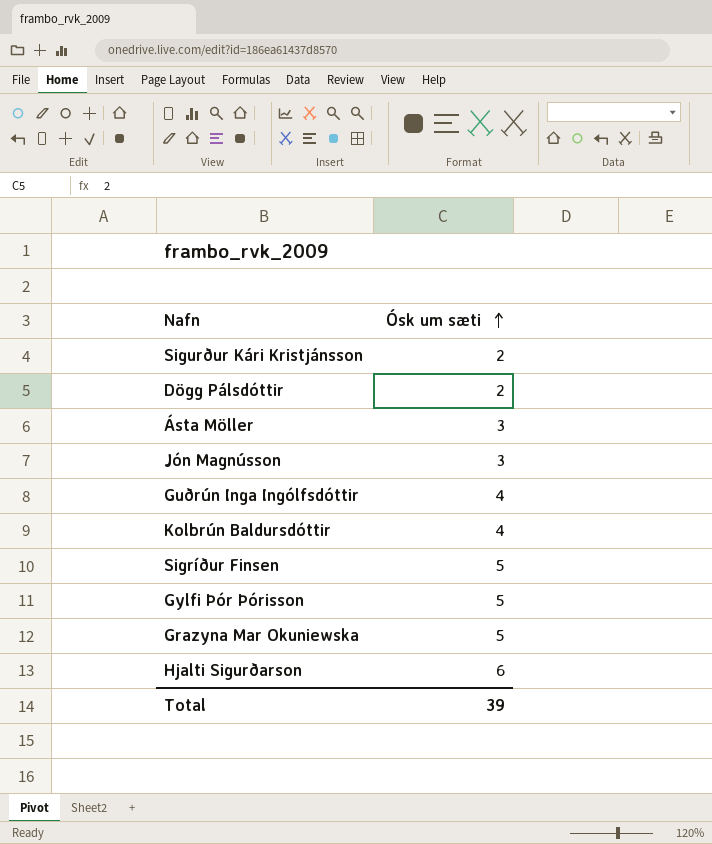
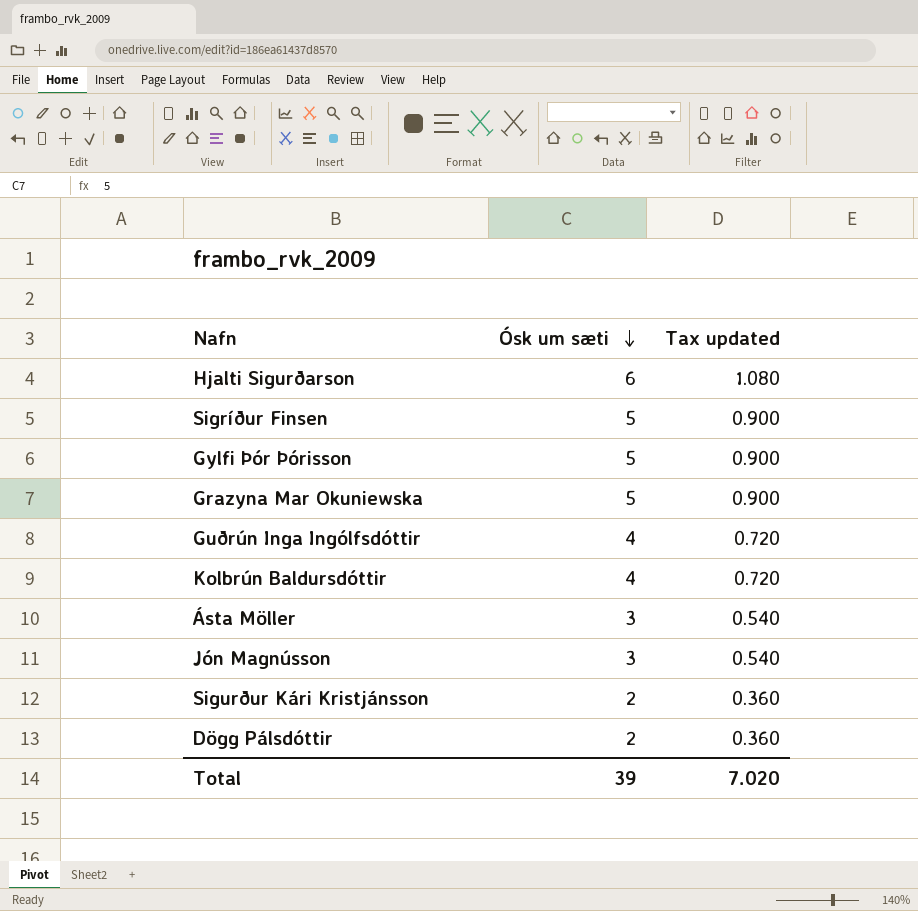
row order: Ósk um sæti ascending -> Ósk um sæti descending
column Tax updated | formula: none -> [Ósk um sæti] * 0.18

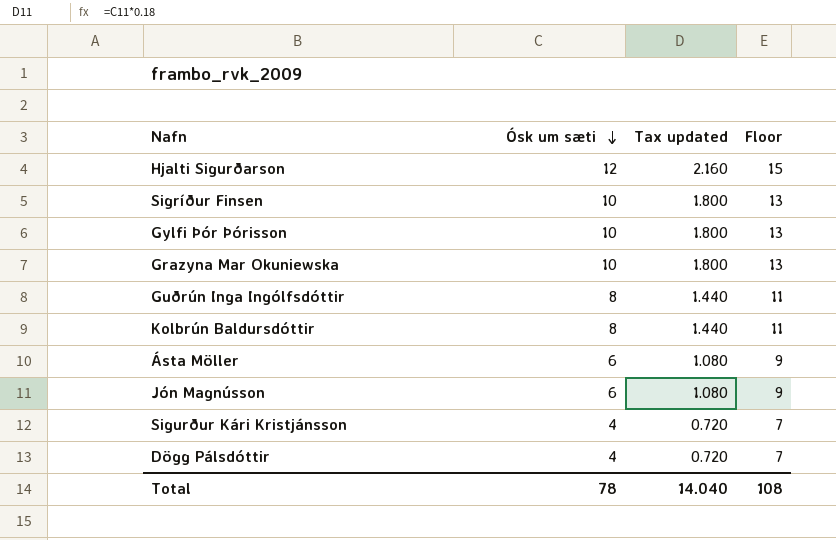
column Floor | formula: none -> [Ósk um sæti] + 3
Hjalti Sigurðarson | Ósk um sæti: 6 -> 12
Hjalti Sigurðarson | Tax updated: 1.080 -> 2.160
Sigríður Finsen | Ósk um sæti: 5 -> 10
Sigríður Finsen | Tax updated: 0.900 -> 1.800
Gylfi Þór Þórisson | Ósk um sæti: 5 -> 10
Gylfi Þór Þórisson | Tax updated: 0.900 -> 1.800
Grazyna Mar Okuniewska | Ósk um sæti: 5 -> 10
Grazyna Mar Okuniewska | Tax updated: 0.900 -> 1.800
Guðrún Inga Ingólfsdóttir | Ósk um sæti: 4 -> 8
Guðrún Inga Ingólfsdóttir | Tax updated: 0.720 -> 1.440
Kolbrún Baldursdóttir | Ósk um sæti: 4 -> 8
Kolbrún Baldursdóttir | Tax updated: 0.720 -> 1.440
Ásta Möller | Ósk um sæti: 3 -> 6
Ásta Möller | Tax updated: 0.540 -> 1.080
Jón Magnússon | Ósk um sæti: 3 -> 6
Jón Magnússon | Tax updated: 0.540 -> 1.080
Sigurður Kári Kristjánsson | Ósk um sæti: 2 -> 4
Sigurður Kári Kristjánsson | Tax updated: 0.360 -> 0.720
Dögg Pálsdóttir | Ósk um sæti: 2 -> 4
Dögg Pálsdóttir | Tax updated: 0.360 -> 0.720
Total | Ósk um sæti: 39 -> 78
Total | Tax updated: 7.020 -> 14.040

